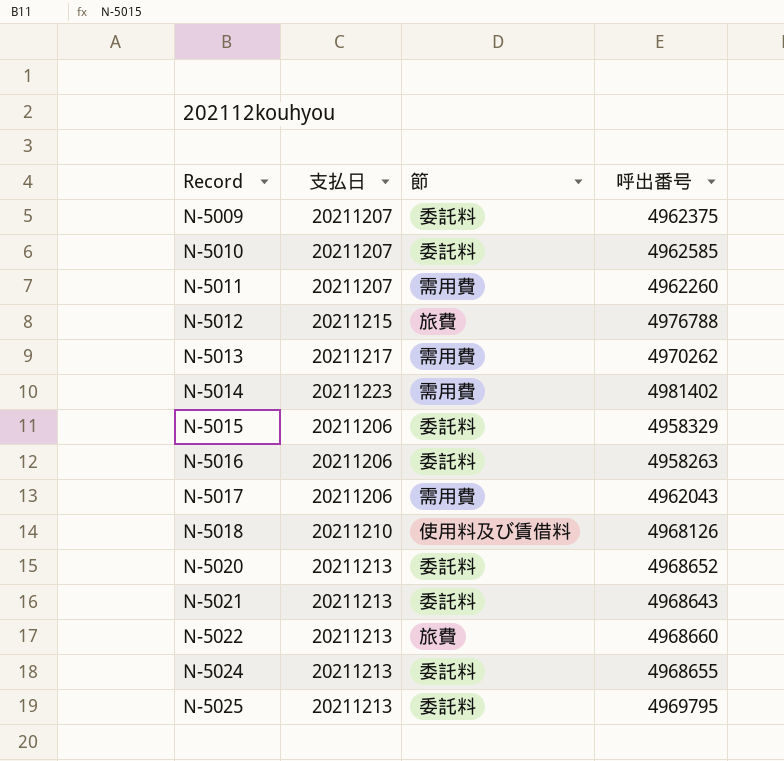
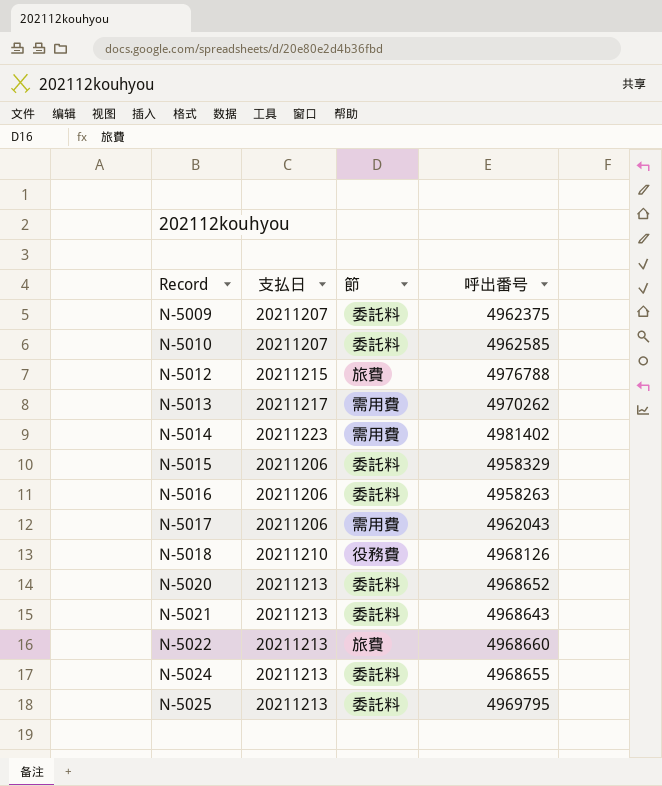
row N-5011: 20211207 | 需用費 | 4962260 -> none
N-5018 | 節: 使用料及び賃借料 -> 役務費

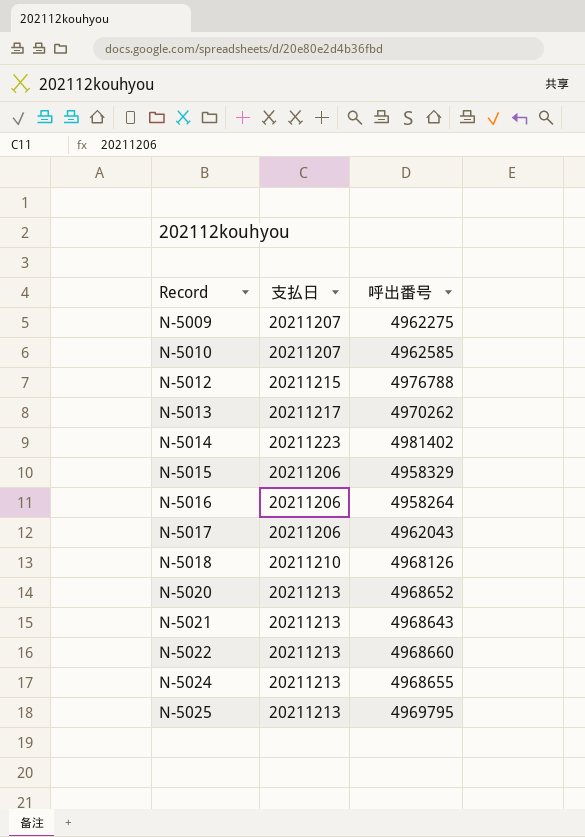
column 節 | position: 3 -> none
N-5009 | 呼出番号: 4962375 -> 4962275
N-5016 | 呼出番号: 4958263 -> 4958264

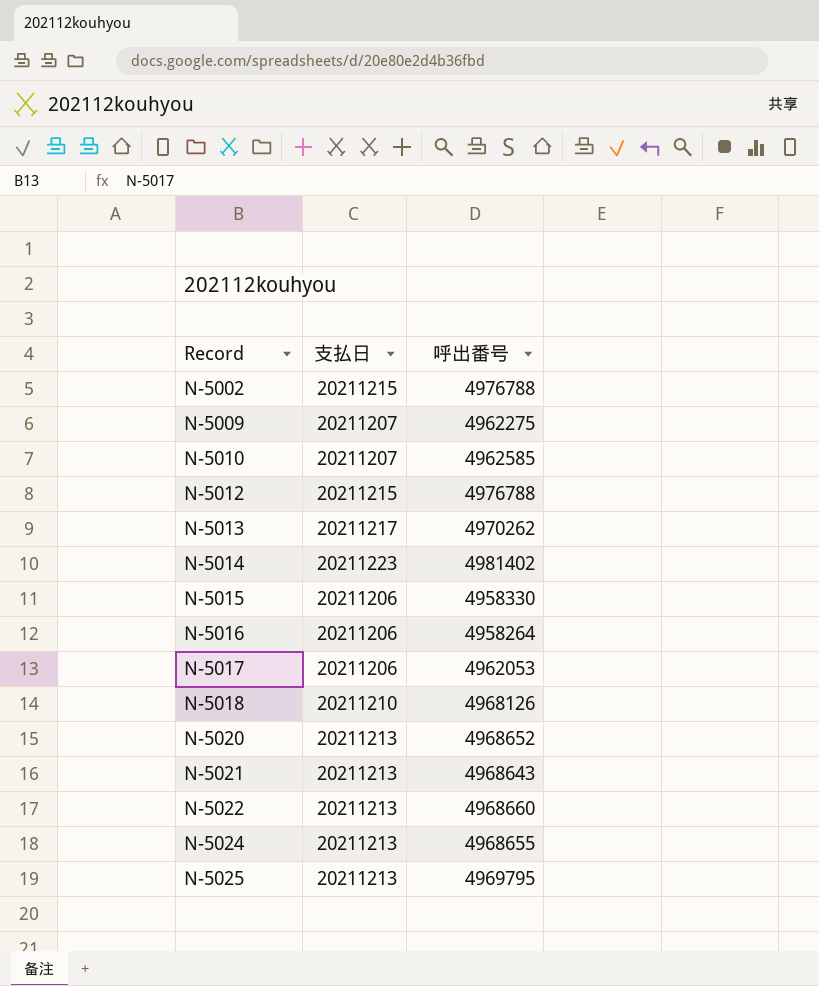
row N-5002: none -> 20211215 | 4976788
N-5015 | 呼出番号: 4958329 -> 4958330
N-5017 | 呼出番号: 4962043 -> 4962053

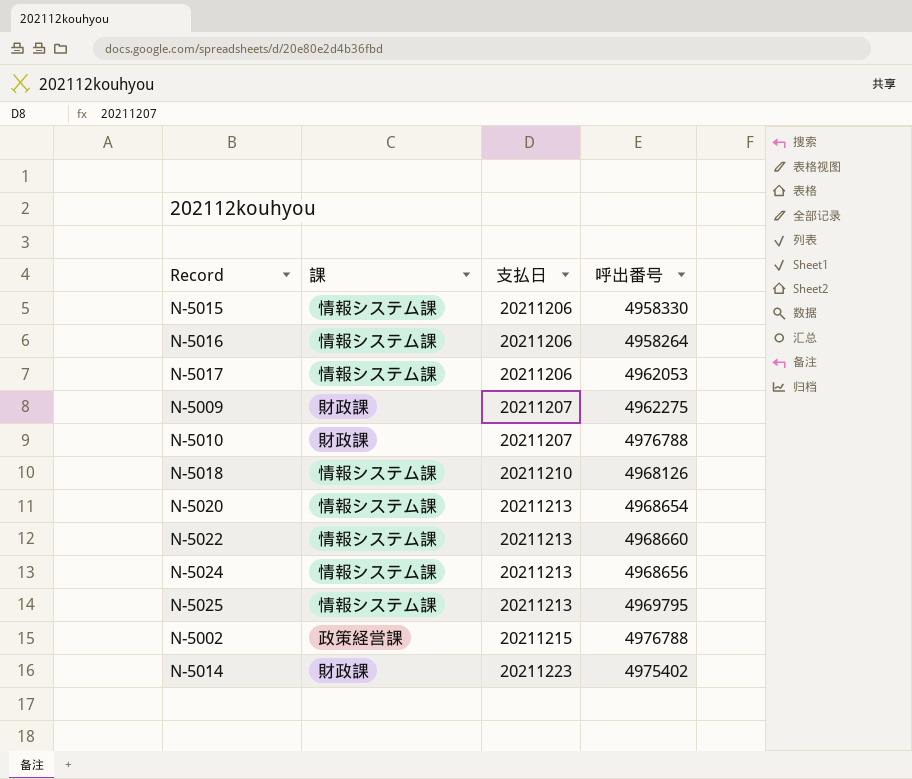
row order: Record ascending -> 支払日 ascending
column 課 | position: none -> 2
row N-5012: 20211215 | 4976788 -> none
row N-5013: 20211217 | 4970262 -> none
row N-5021: 20211213 | 4968643 -> none
N-5010 | 呼出番号: 4962585 -> 4976788
N-5020 | 呼出番号: 4968652 -> 4968654
N-5024 | 呼出番号: 4968655 -> 4968656
N-5014 | 呼出番号: 4981402 -> 4975402

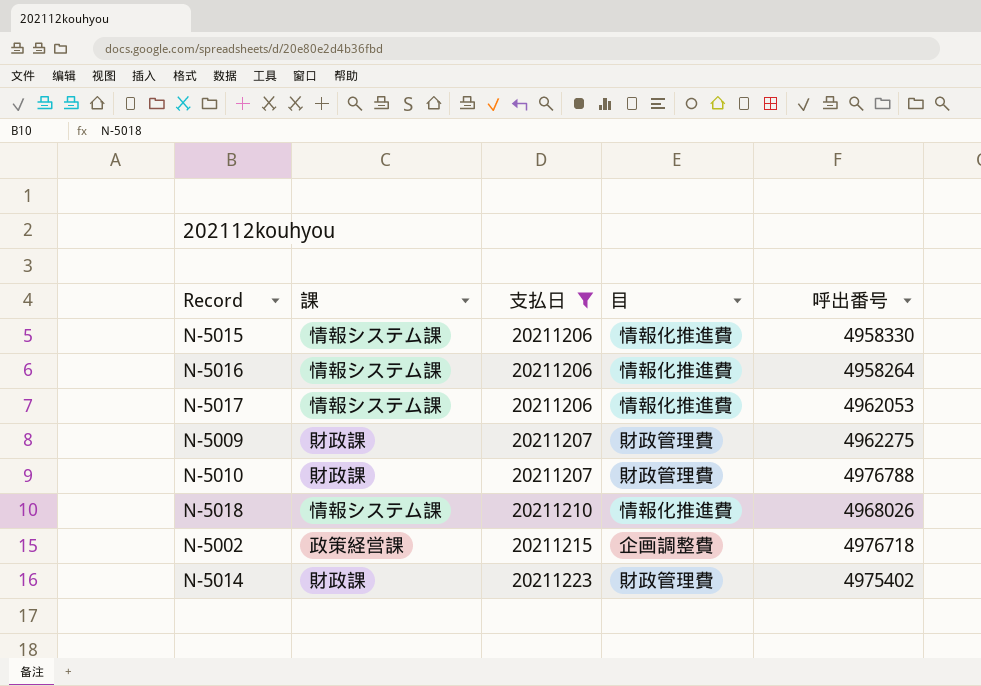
filter: none -> 支払日 != 20211213
column 目 | position: none -> 4
N-5018 | 呼出番号: 4968126 -> 4968026
N-5002 | 呼出番号: 4976788 -> 4976718

